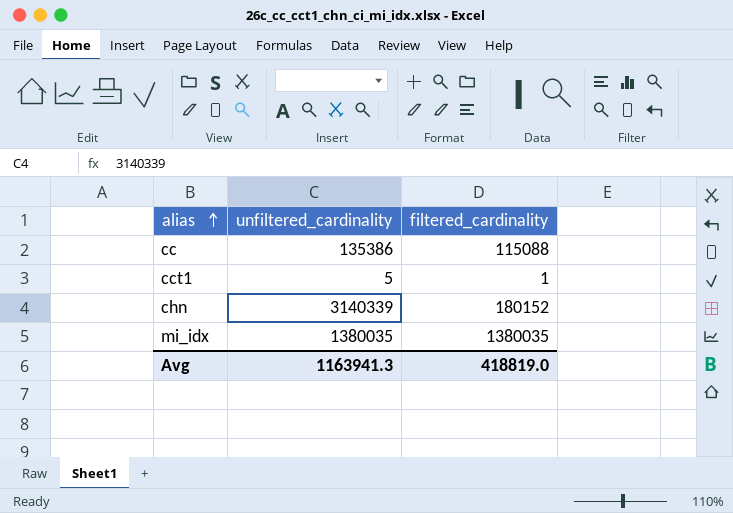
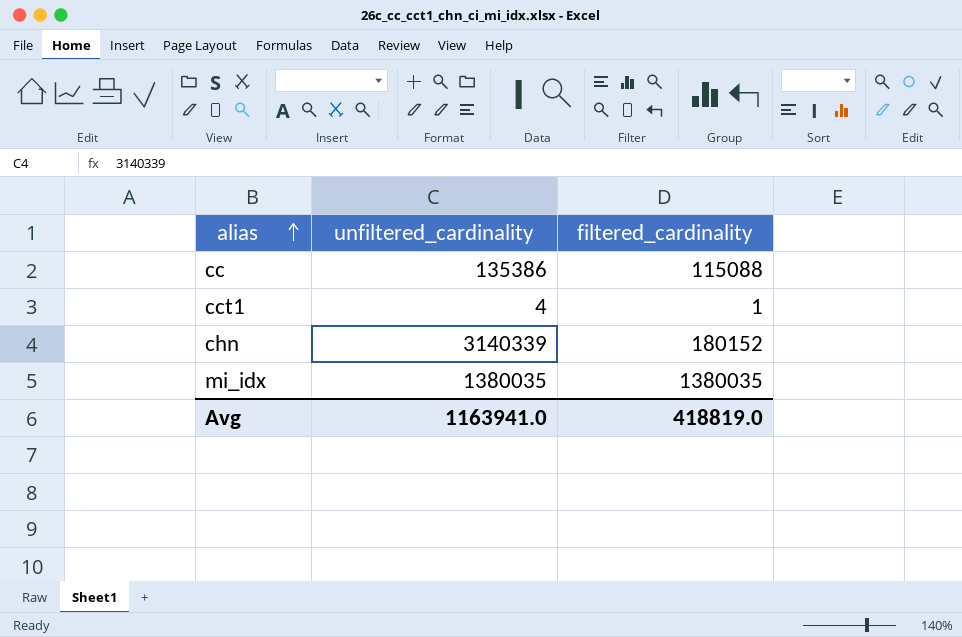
cct1 | unfiltered_cardinality: 5 -> 4
Avg | unfiltered_cardinality: 1163941.3 -> 1163941.0

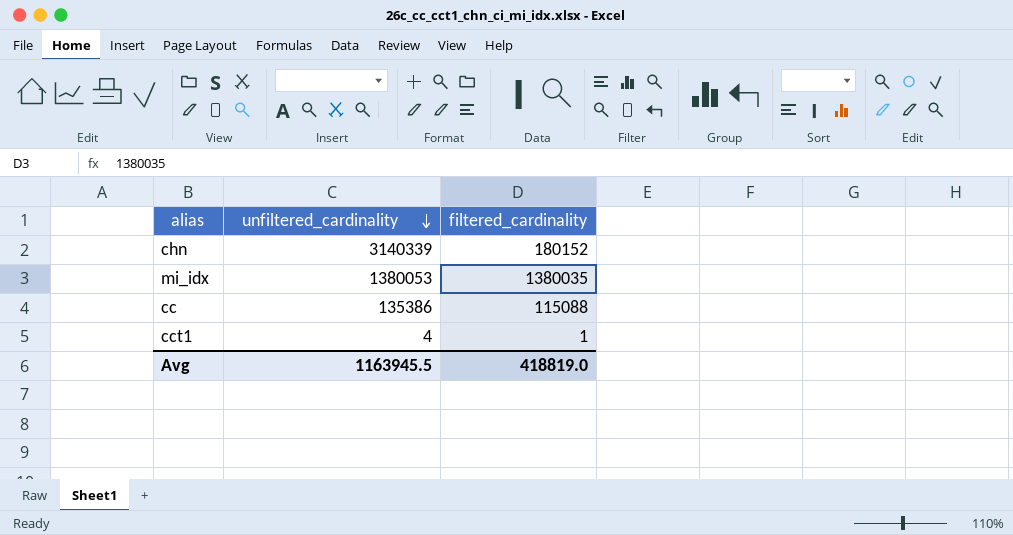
row order: alias ascending -> unfiltered_cardinality descending
mi_idx | unfiltered_cardinality: 1380035 -> 1380053
Avg | unfiltered_cardinality: 1163941.0 -> 1163945.5

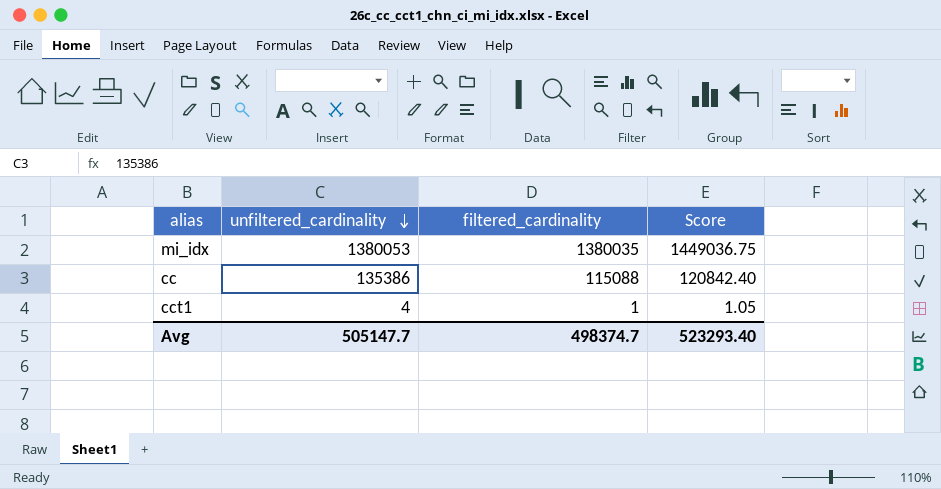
column Score | formula: none -> [filtered_cardinality] * 1.05
row chn: 3140339 | 180152 -> none
Avg | unfiltered_cardinality: 1163945.5 -> 505147.7
Avg | filtered_cardinality: 418819.0 -> 498374.7

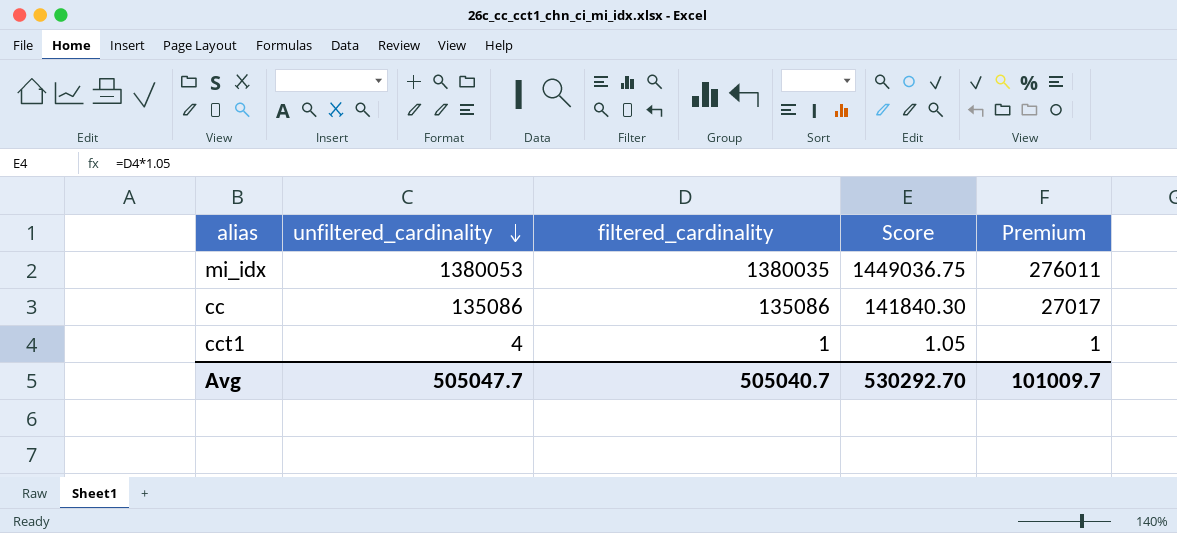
column Premium | formula: none -> [unfiltered_cardinality] * 0.2
cc | unfiltered_cardinality: 135386 -> 135086
cc | filtered_cardinality: 115088 -> 135086
cc | Score: 120842.40 -> 141840.30
Avg | unfiltered_cardinality: 505147.7 -> 505047.7
Avg | filtered_cardinality: 498374.7 -> 505040.7
Avg | Score: 523293.40 -> 530292.70

